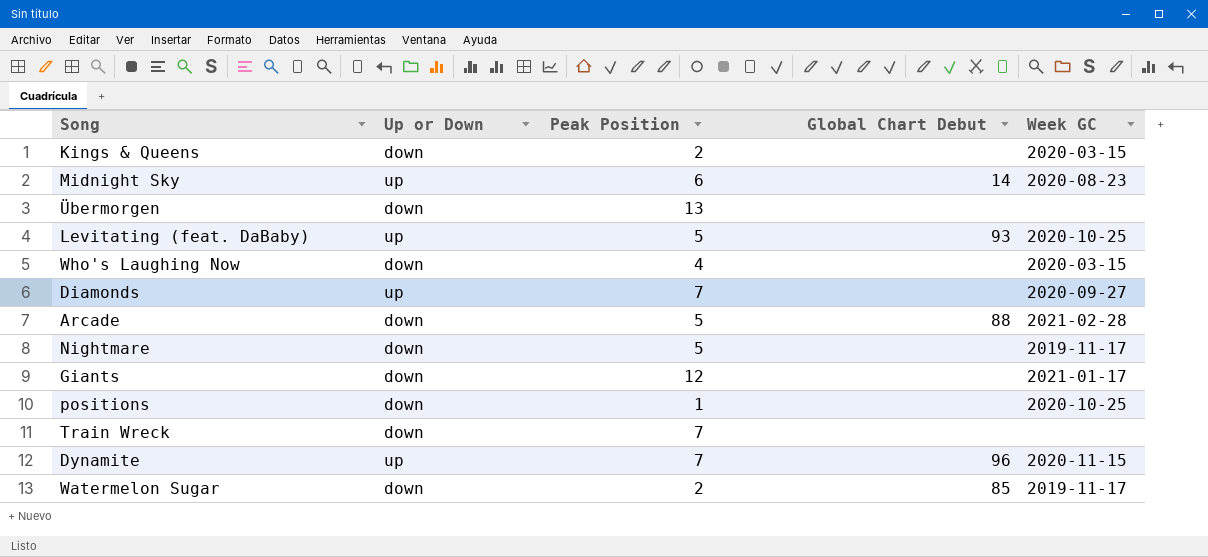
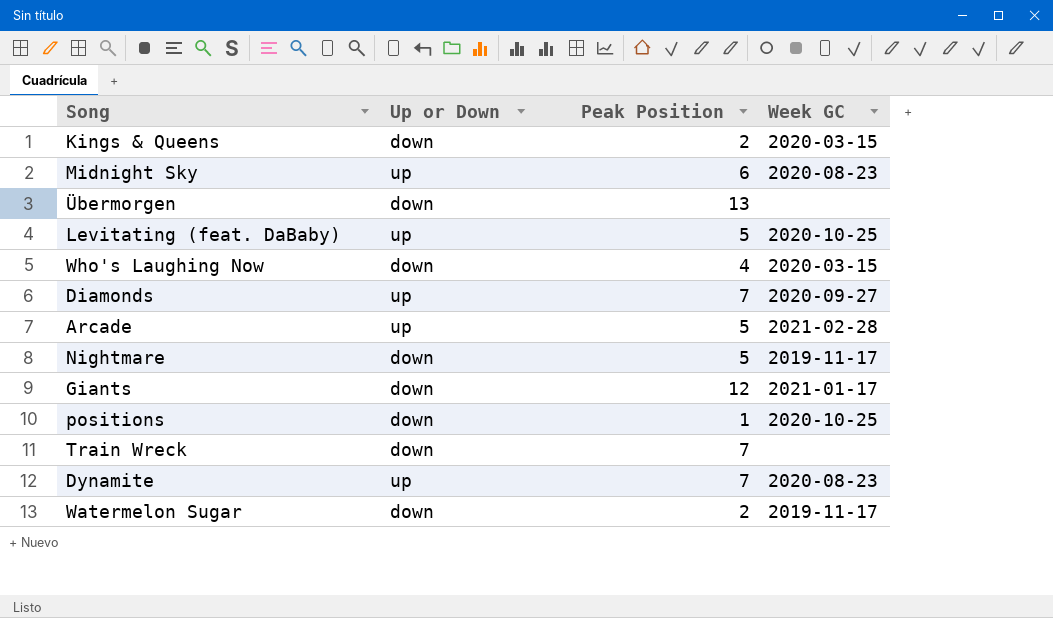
column Global Chart Debut | position: 4 -> none
Arcade | Up or Down: down -> up
Dynamite | Week GC: 2020-11-15 -> 2020-08-23

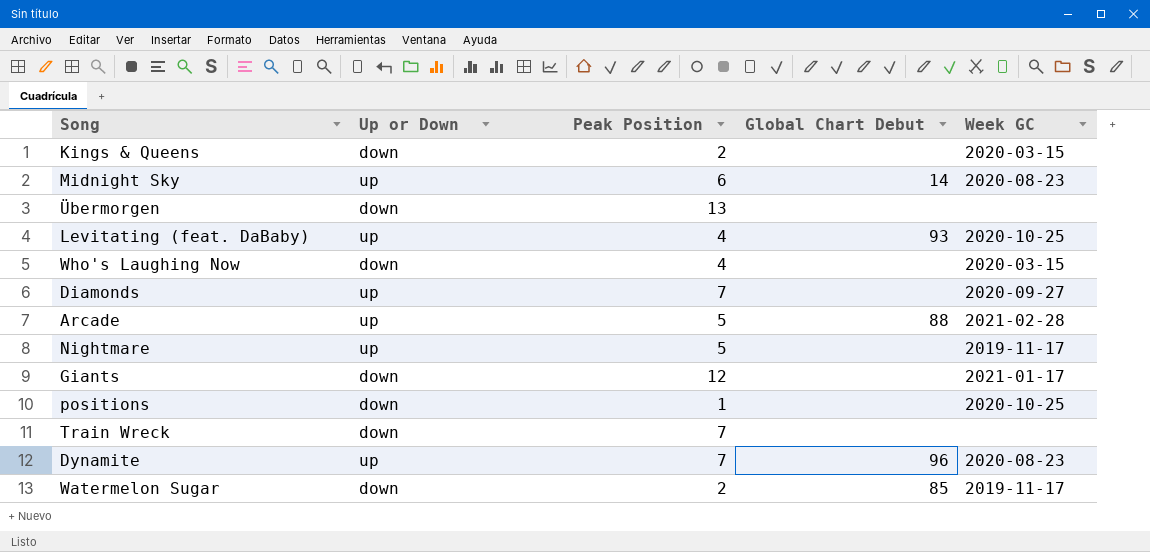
column Global Chart Debut | position: none -> 4
Levitating (feat. DaBaby) | Peak Position: 5 -> 4
Nightmare | Up or Down: down -> up

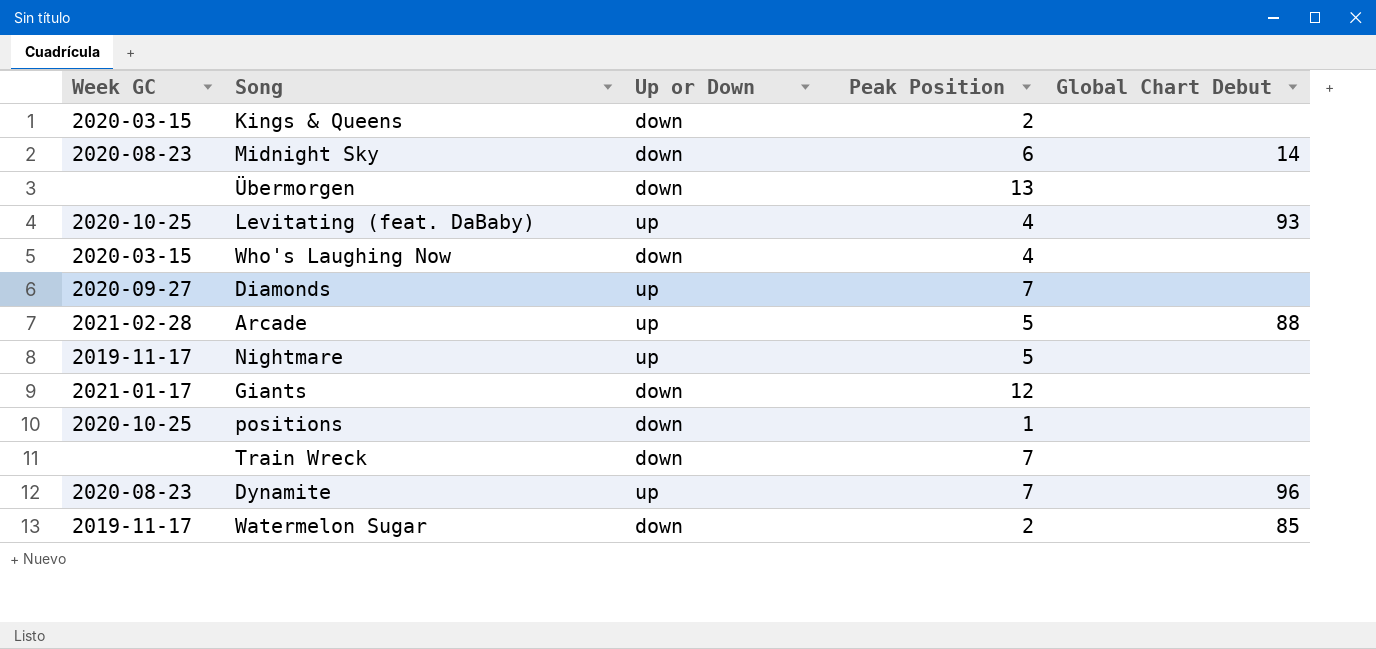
column Week GC | position: 5 -> 1
Midnight Sky | Up or Down: up -> down

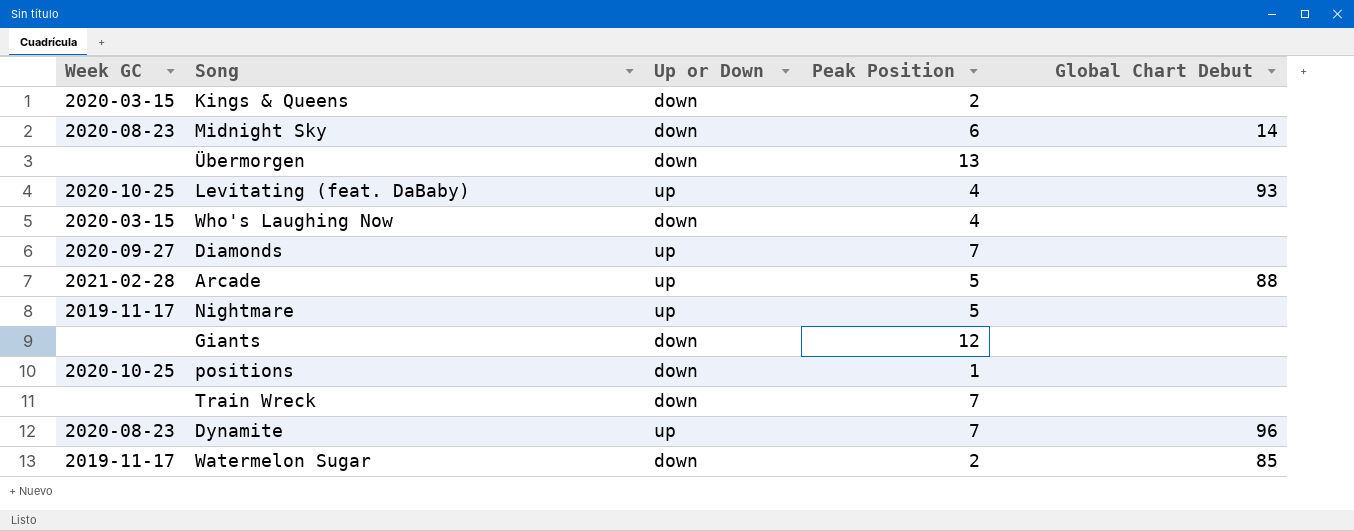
Giants | Week GC: 2021-01-17 -> none

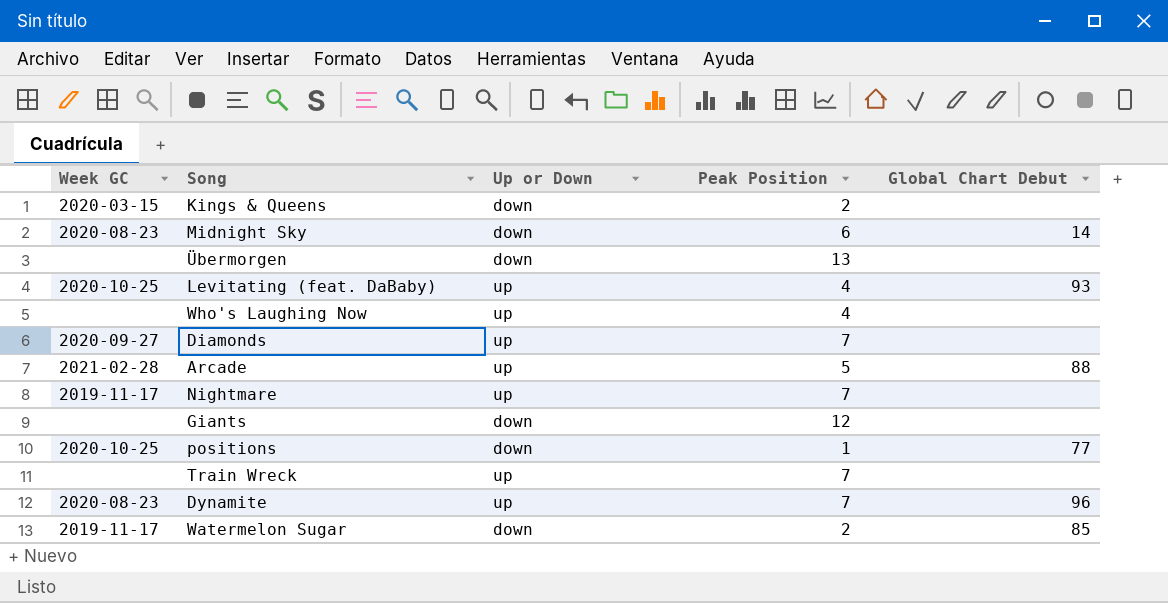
Who's Laughing Now | Week GC: 2020-03-15 -> none
Who's Laughing Now | Up or Down: down -> up
Nightmare | Peak Position: 5 -> 7
positions | Global Chart Debut: none -> 77
Train Wreck | Up or Down: down -> up

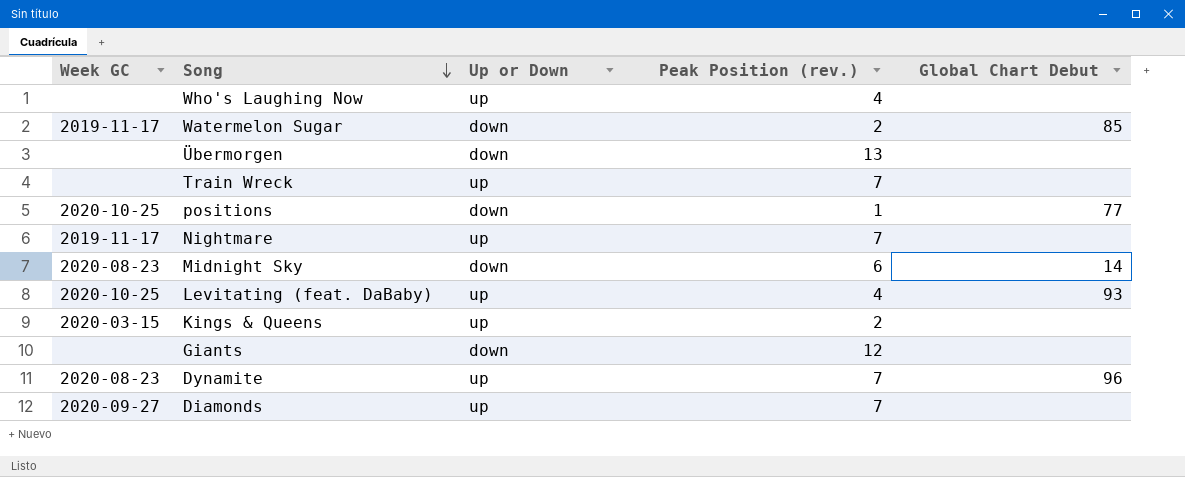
row order: none -> Song descending
column name: Peak Position -> Peak Position (rev.)
row Arcade: 2021-02-28 | up | 5 | 88 -> none
Kings & Queens | Up or Down: down -> up

